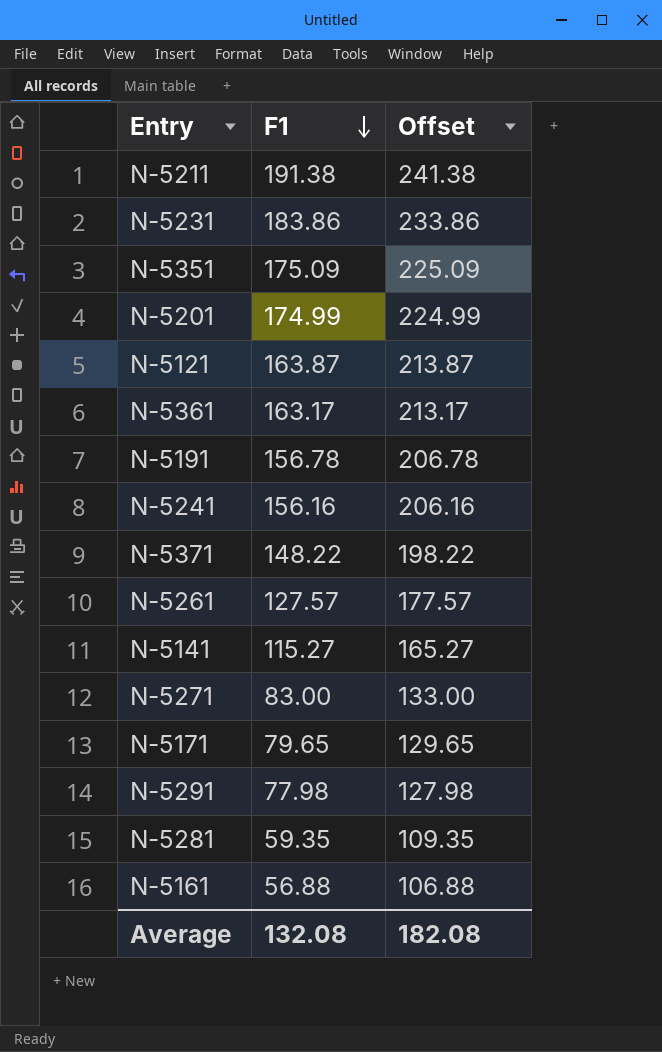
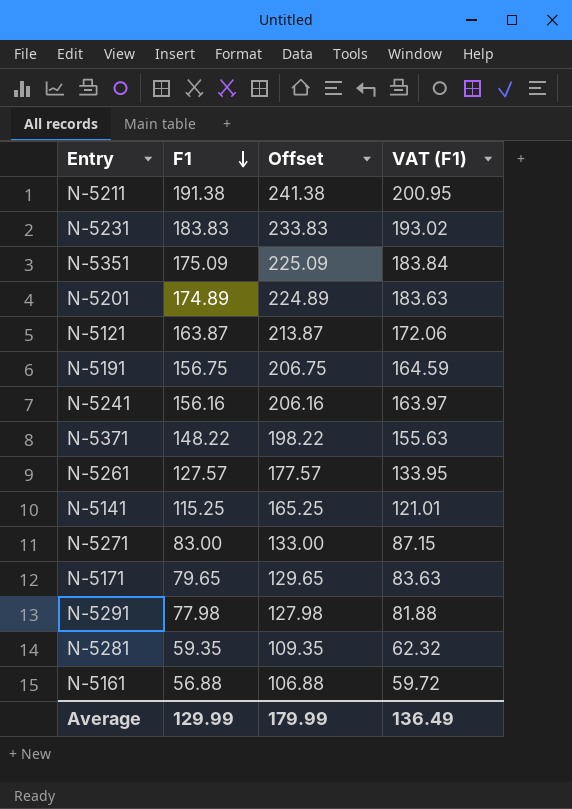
column VAT (F1) | formula: none -> [F1] * 1.05
row N-5361: 163.17 | 213.17 -> none
N-5231 | F1: 183.86 -> 183.83
N-5231 | Offset: 233.86 -> 233.83
N-5201 | F1: 174.99 -> 174.89
N-5201 | Offset: 224.99 -> 224.89
N-5191 | F1: 156.78 -> 156.75
N-5191 | Offset: 206.78 -> 206.75
N-5141 | F1: 115.27 -> 115.25
N-5141 | Offset: 165.27 -> 165.25
Average | F1: 132.08 -> 129.99
Average | Offset: 182.08 -> 179.99

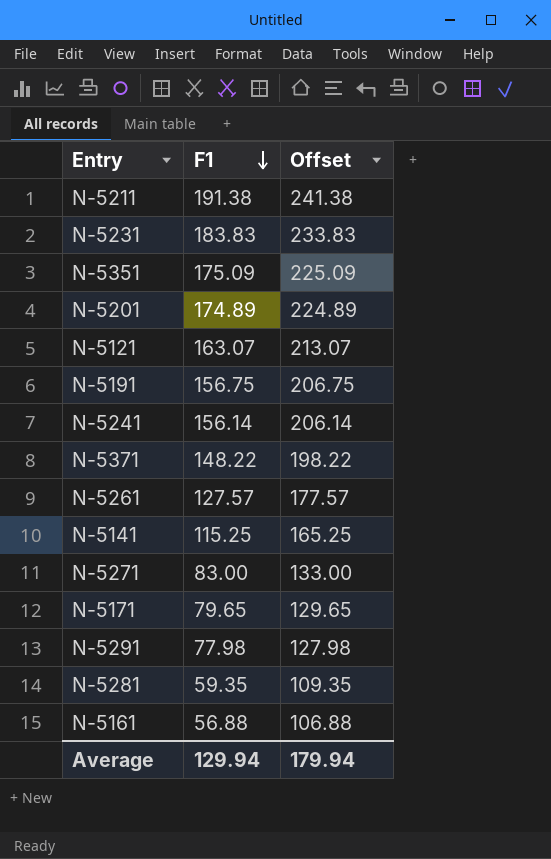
column VAT (F1) | formula: [F1] * 1.05 -> none
N-5121 | F1: 163.87 -> 163.07
N-5121 | Offset: 213.87 -> 213.07
N-5241 | F1: 156.16 -> 156.14
N-5241 | Offset: 206.16 -> 206.14
Average | F1: 129.99 -> 129.94
Average | Offset: 179.99 -> 179.94

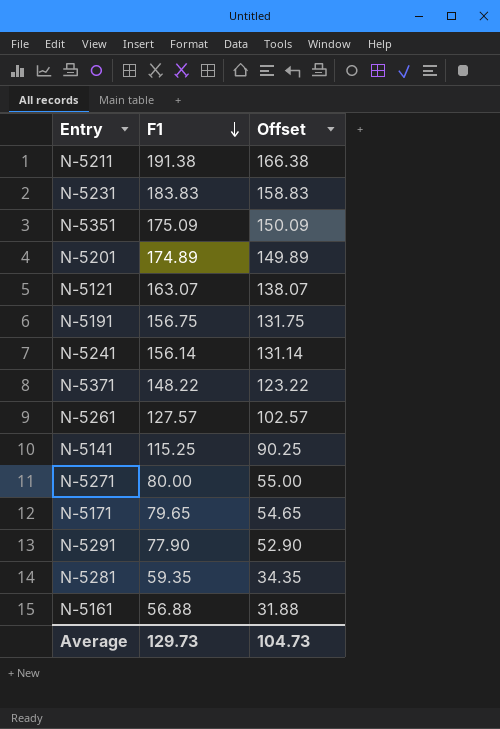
column Offset | formula: [F1] + 50 -> [F1] - 25
N-5271 | F1: 83.00 -> 80.00
N-5291 | F1: 77.98 -> 77.90
Average | F1: 129.94 -> 129.73
Average | Offset: 179.94 -> 104.73

